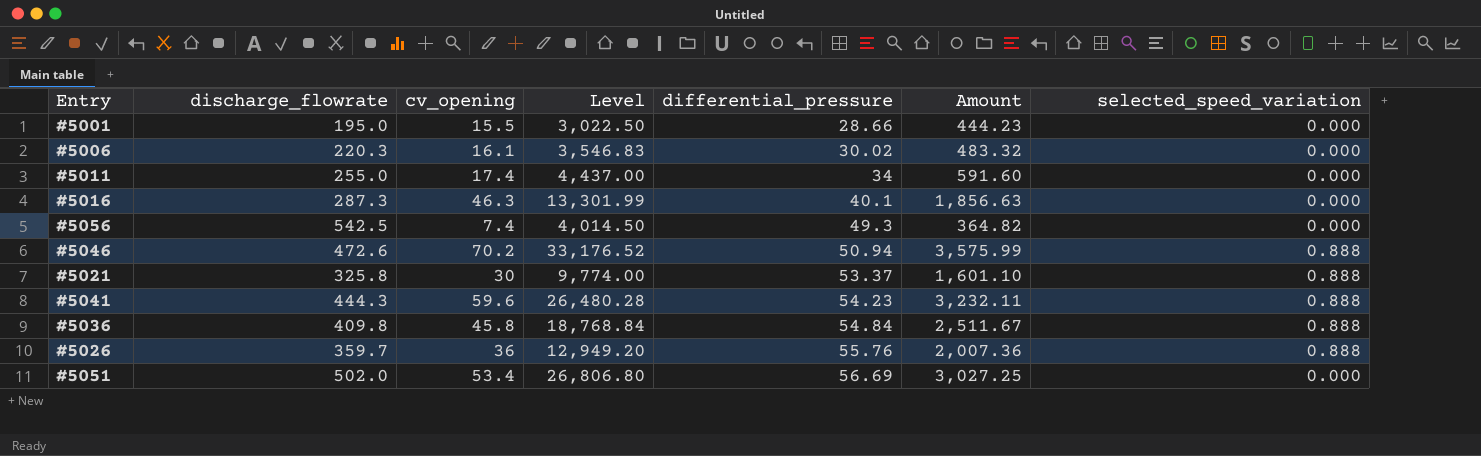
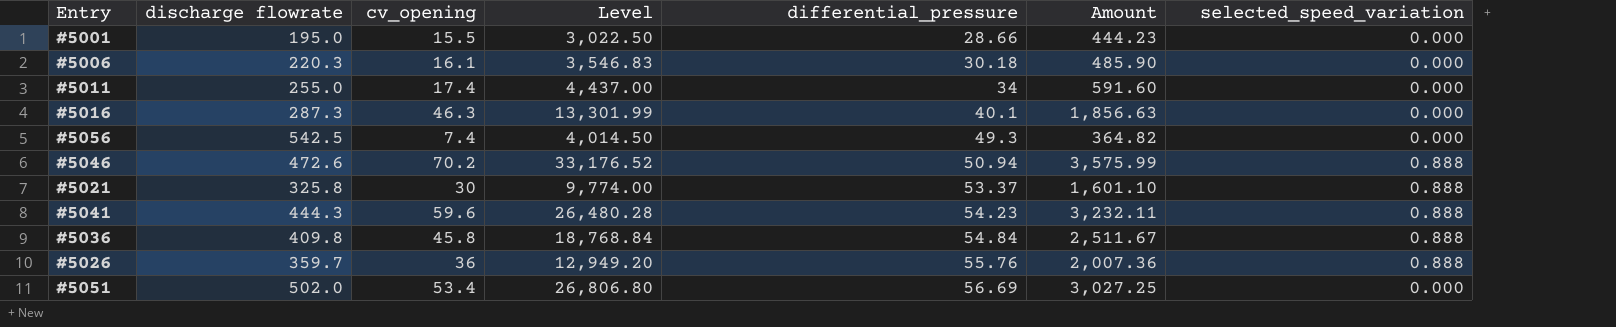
column name: discharge_flowrate -> discharge flowrate
#5006 | differential_pressure: 30.02 -> 30.18
#5006 | Amount: 483.32 -> 485.90

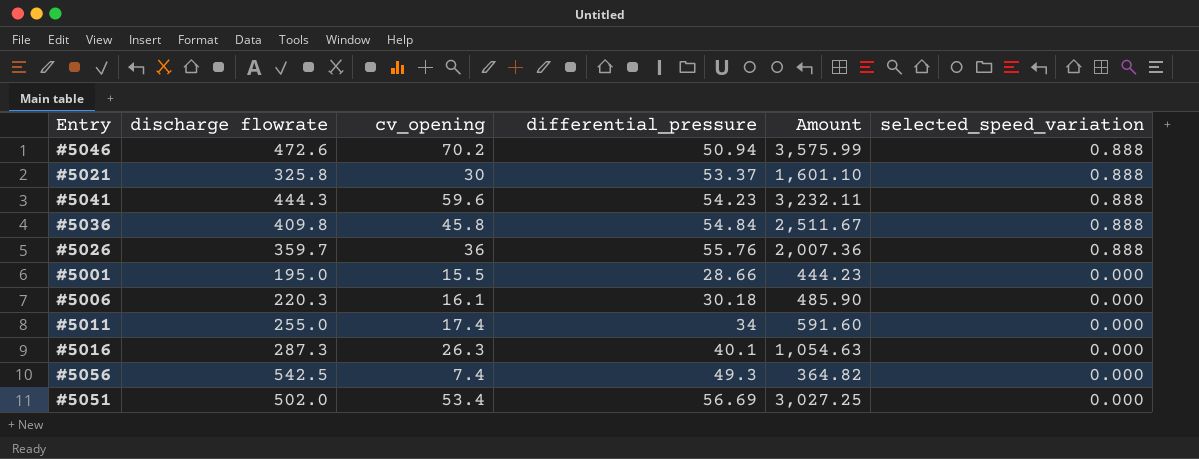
row order: differential_pressure ascending -> selected_speed_variation descending
column Level | formula: [discharge flowrate] * [cv_opening] -> none
#5016 | cv_opening: 46.3 -> 26.3
#5016 | Amount: 1,856.63 -> 1,054.63

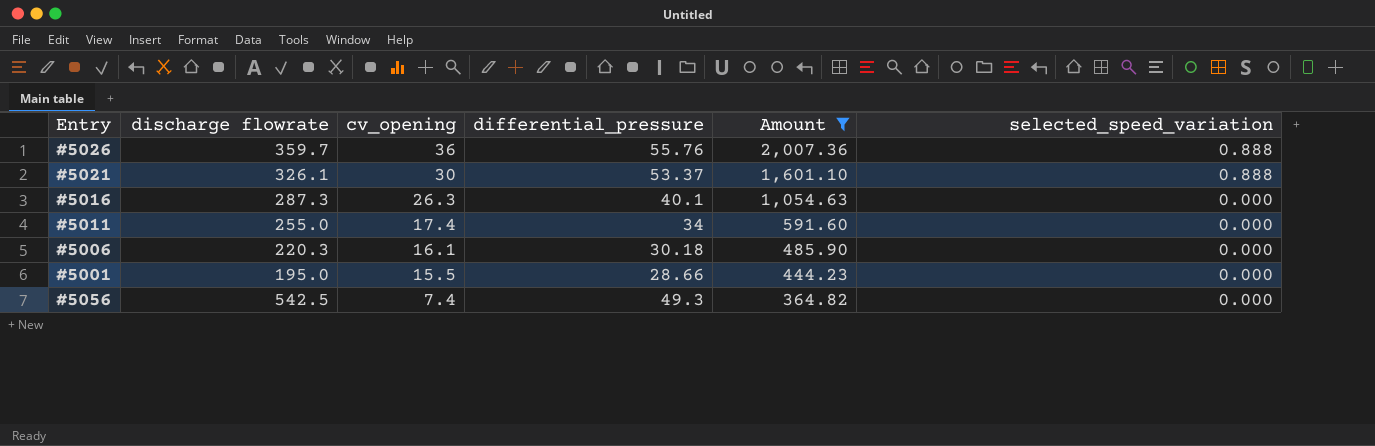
filter: none -> Amount <= 2,007.36
row order: selected_speed_variation descending -> cv_opening descending
#5021 | discharge flowrate: 325.8 -> 326.1

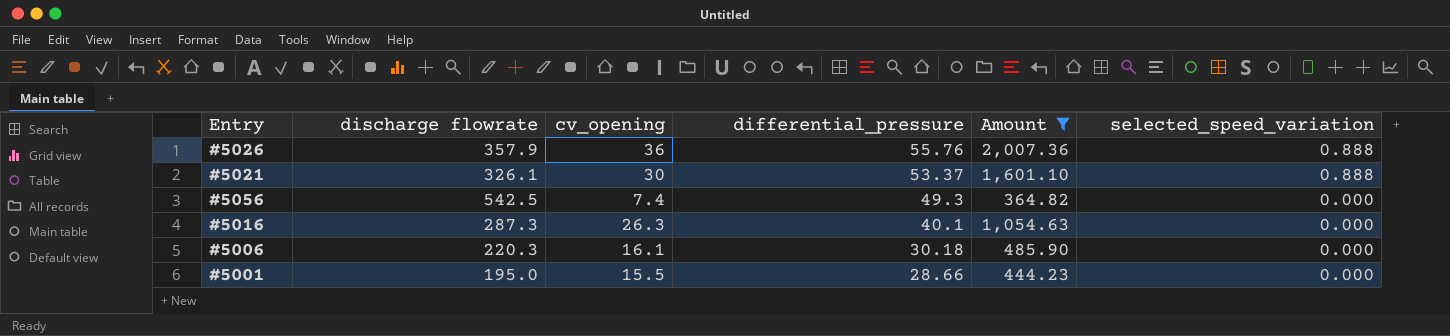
row order: cv_opening descending -> differential_pressure descending
row #5011: 255.0 | 17.4 | 34 | 591.60 | 0.000 -> none
#5026 | discharge flowrate: 359.7 -> 357.9

